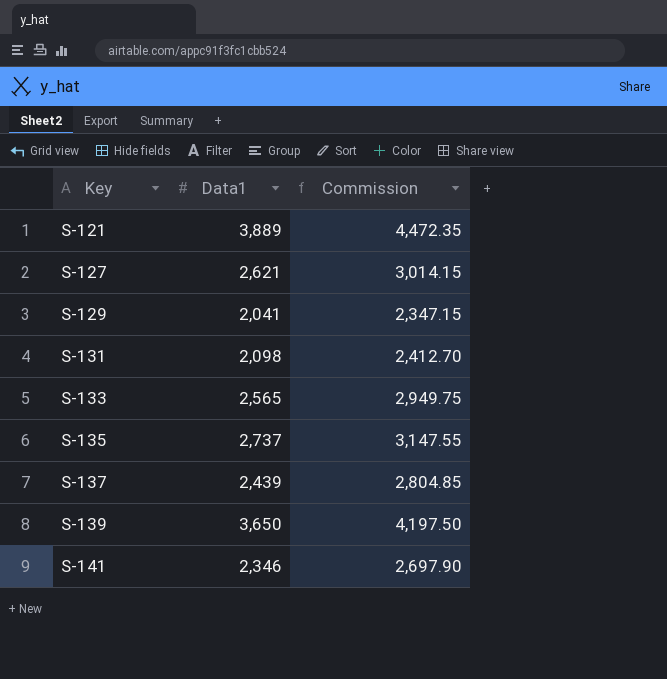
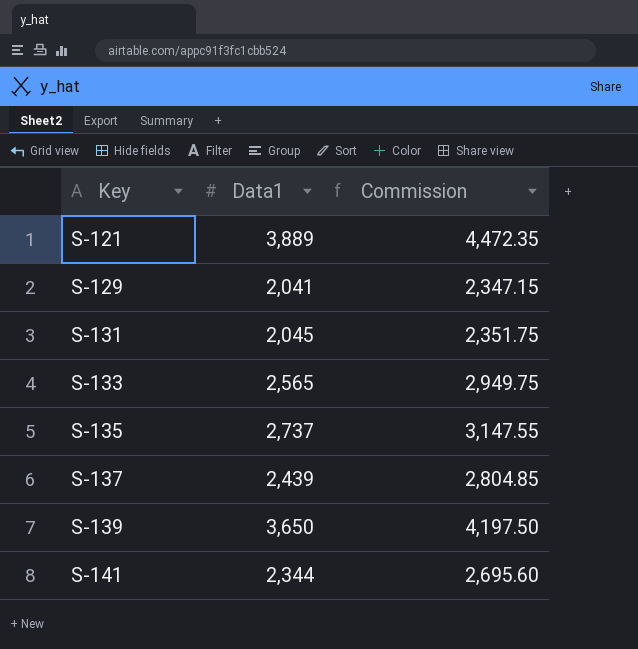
row S-127: 2,621 | 3,014.15 -> none
S-131 | Data1: 2,098 -> 2,045
S-131 | Commission: 2,412.70 -> 2,351.75
S-141 | Data1: 2,346 -> 2,344
S-141 | Commission: 2,697.90 -> 2,695.60

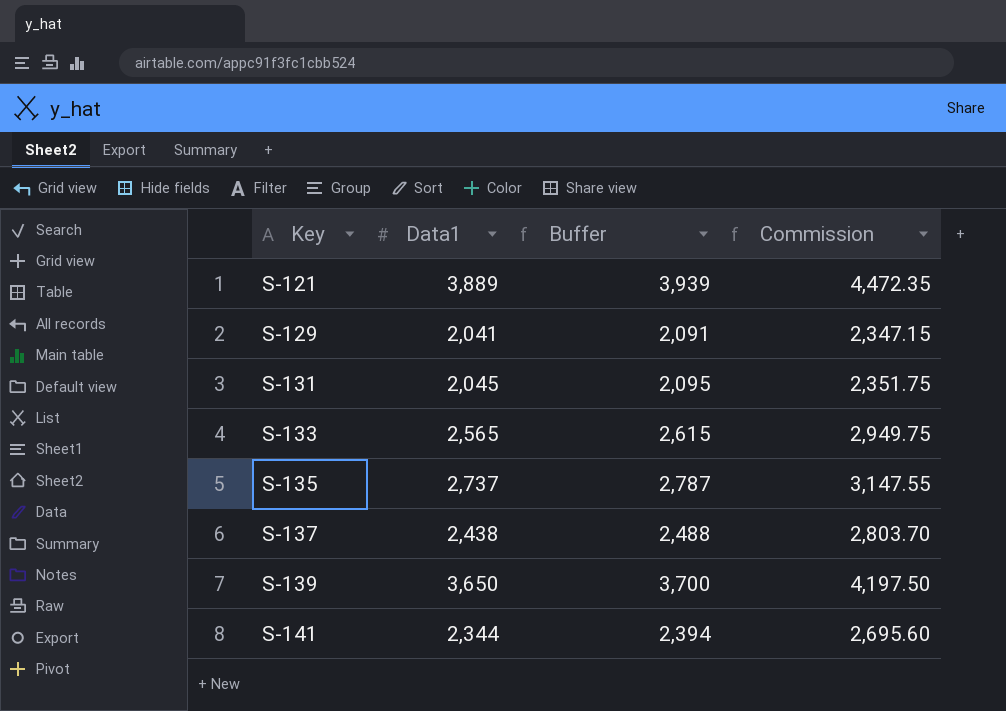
column Buffer | formula: none -> [Data1] + 50
S-137 | Data1: 2,439 -> 2,438
S-137 | Commission: 2,804.85 -> 2,803.70

